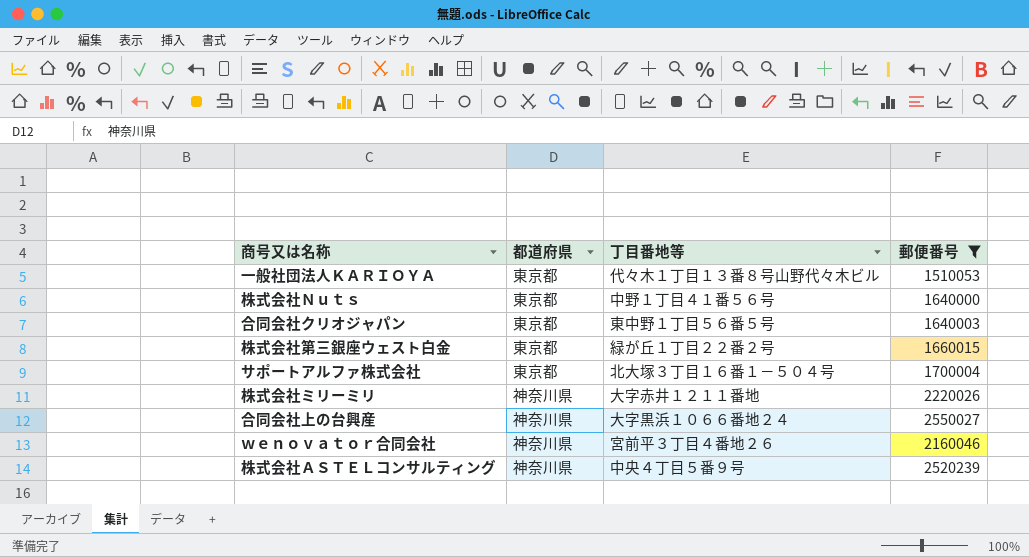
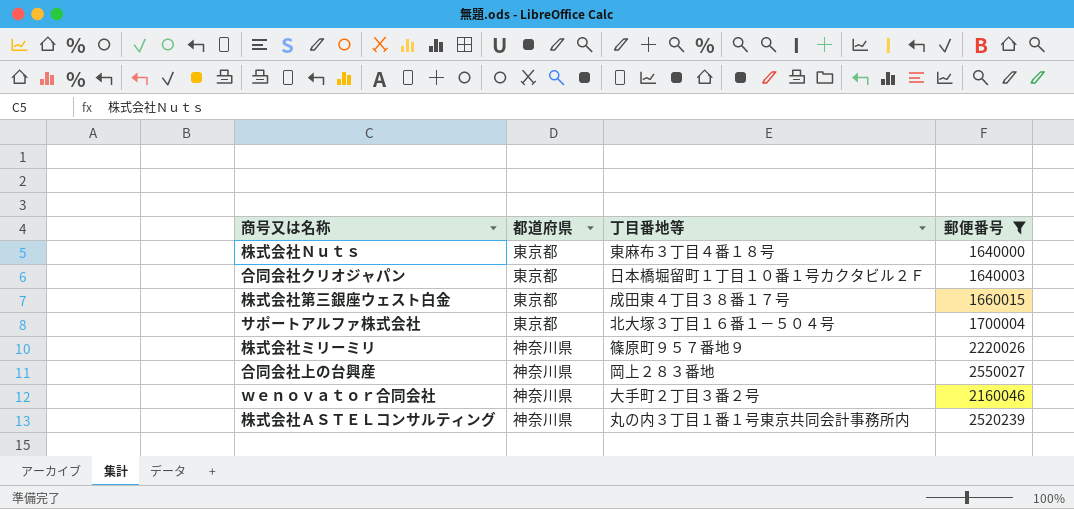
row 一般社団法人ＫＡＲＩＯＹＡ: 東京都 | 代々木１丁目１３番８号山野代々木ビル | 1510053 -> none
株式会社Ｎｕｔｓ | 丁目番地等: 中野１丁目４１番５６号 -> 東麻布３丁目４番１８号
合同会社クリオジャパン | 丁目番地等: 東中野１丁目５６番５号 -> 日本橋堀留町１丁目１０番１号カクタビル２Ｆ
株式会社第三銀座ウェスト白金 | 丁目番地等: 緑が丘１丁目２２番２号 -> 成田東４丁目３８番１７号
株式会社ミリーミリ | 丁目番地等: 大字赤井１２１１番地 -> 篠原町９５７番地９
合同会社上の台興産 | 丁目番地等: 大字黒浜１０６６番地２４ -> 岡上２８３番地
ｗｅｎｏｖａｔｏｒ合同会社 | 丁目番地等: 宮前平３丁目４番地２６ -> 大手町２丁目３番２号
株式会社ＡＳＴＥＬコンサルティング | 丁目番地等: 中央４丁目５番９号 -> 丸の内３丁目１番１号東京共同会計事務所内

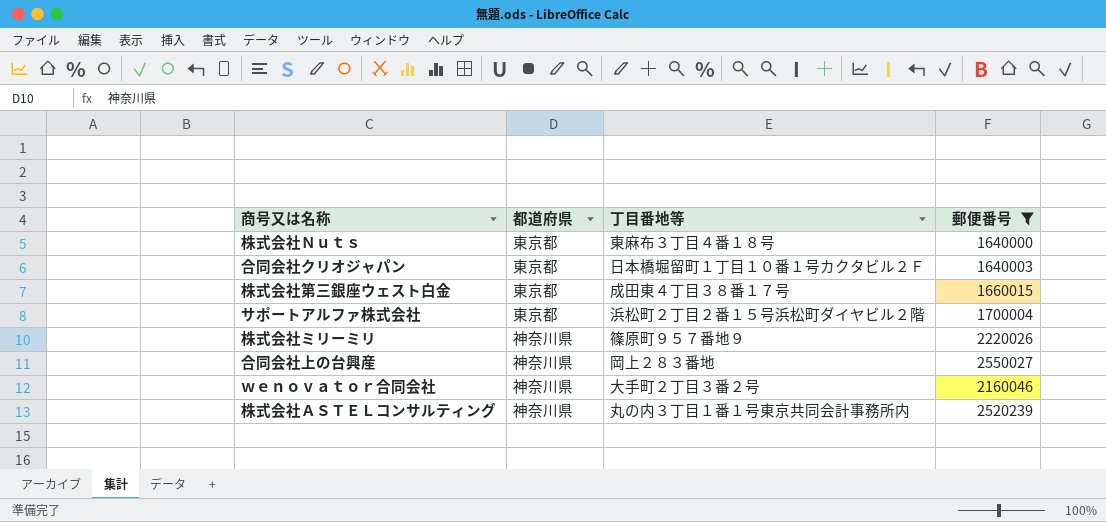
サポートアルファ株式会社 | 丁目番地等: 北大塚３丁目１６番１－５０４号 -> 浜松町２丁目２番１５号浜松町ダイヤビル２階

